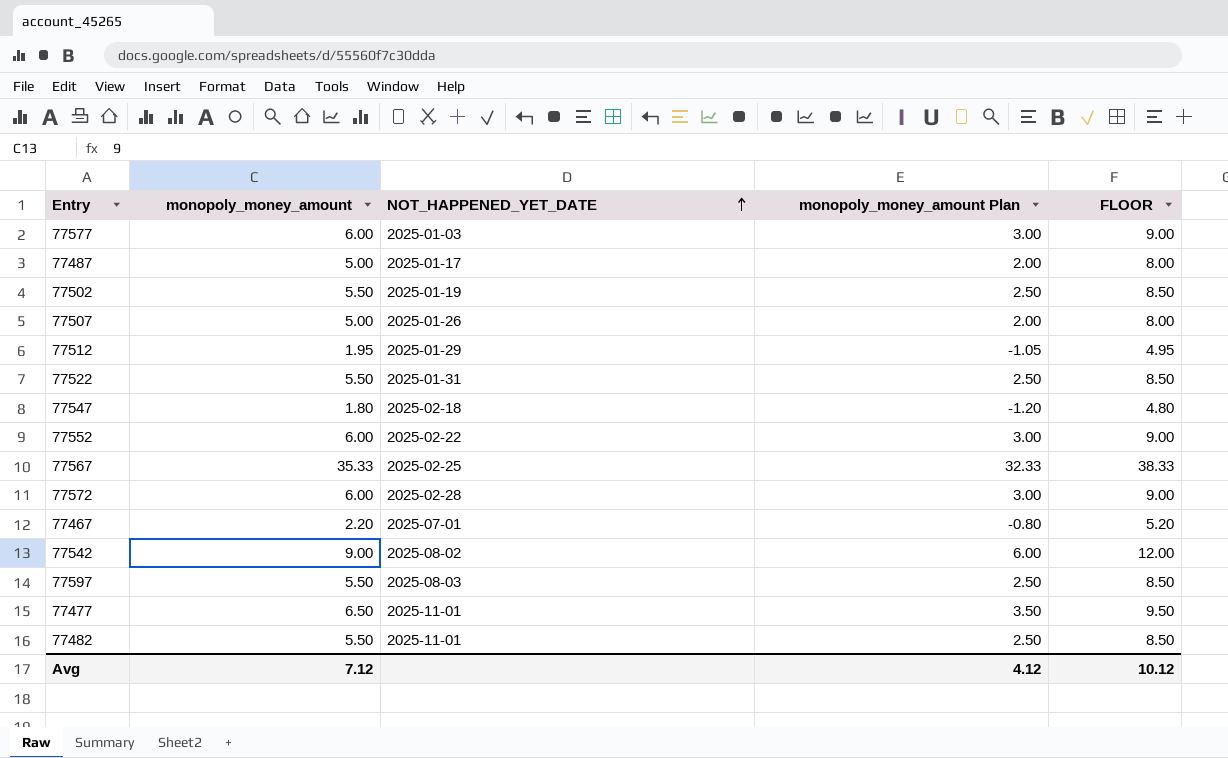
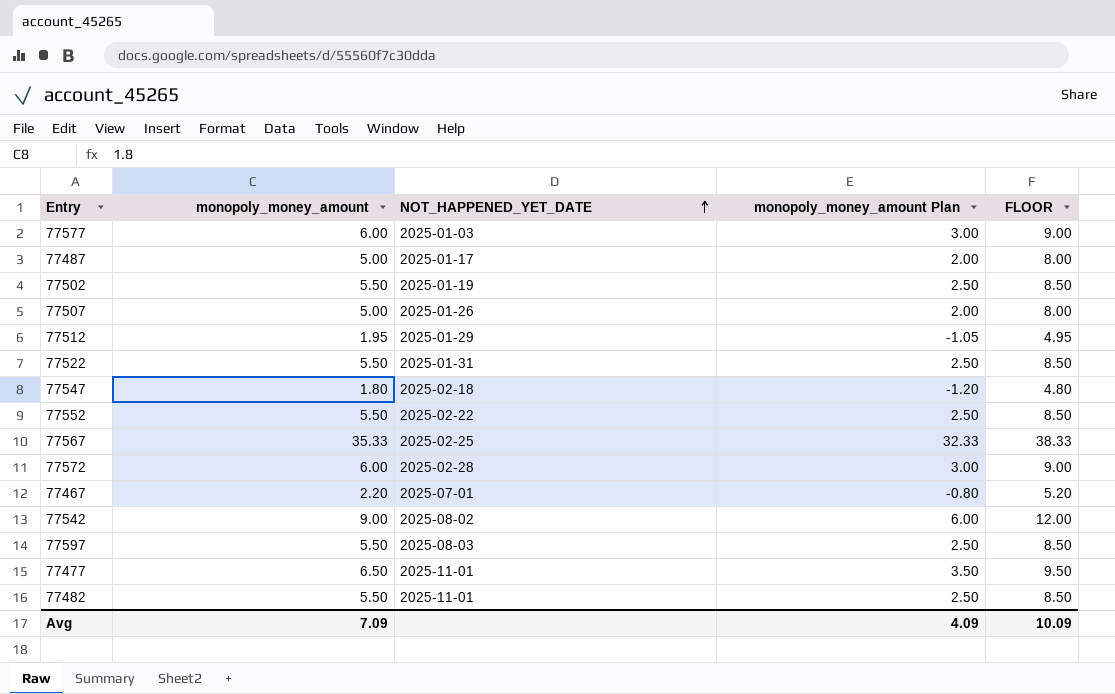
77552 | monopoly_money_amount: 6.00 -> 5.50
77552 | monopoly_money_amount Plan: 3.00 -> 2.50
77552 | FLOOR: 9.00 -> 8.50
Avg | monopoly_money_amount: 7.12 -> 7.09
Avg | monopoly_money_amount Plan: 4.12 -> 4.09
Avg | FLOOR: 10.12 -> 10.09

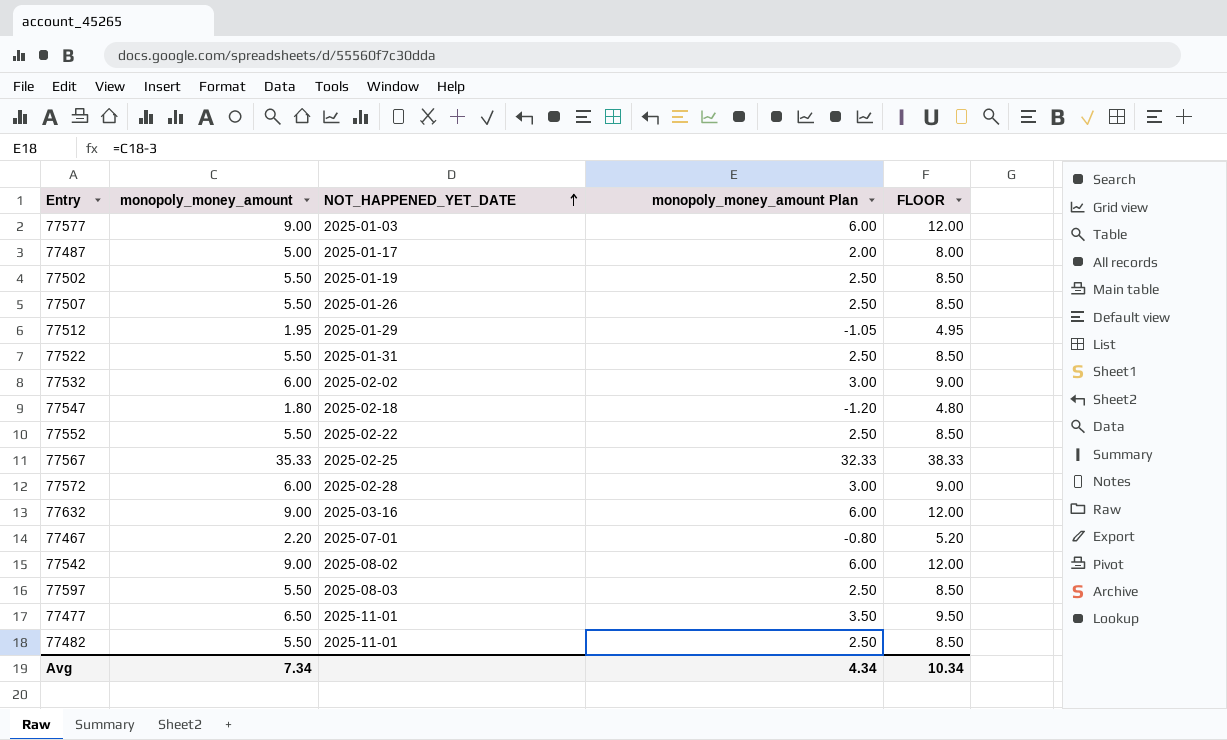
77577 | monopoly_money_amount: 6.00 -> 9.00
77577 | monopoly_money_amount Plan: 3.00 -> 6.00
77577 | FLOOR: 9.00 -> 12.00
77507 | monopoly_money_amount: 5.00 -> 5.50
77507 | monopoly_money_amount Plan: 2.00 -> 2.50
77507 | FLOOR: 8.00 -> 8.50
row 77532: none -> 6.00 | 2025-02-02 | 3.00 | 9.00
row 77632: none -> 9.00 | 2025-03-16 | 6.00 | 12.00
Avg | monopoly_money_amount: 7.09 -> 7.34
Avg | monopoly_money_amount Plan: 4.09 -> 4.34
Avg | FLOOR: 10.09 -> 10.34

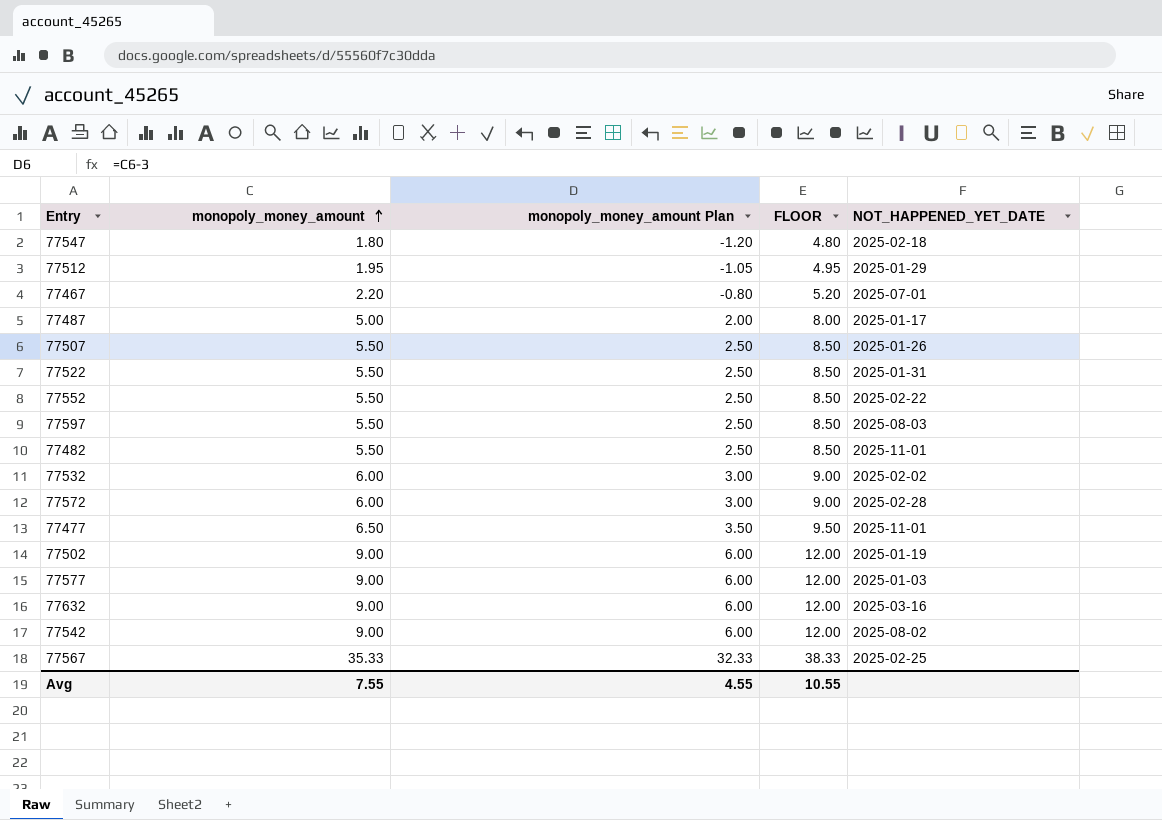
row order: NOT_HAPPENED_YET_DATE ascending -> monopoly_money_amount ascending
column NOT_HAPPENED_YET_DATE | position: 3 -> 5
77502 | monopoly_money_amount: 5.50 -> 9.00
77502 | monopoly_money_amount Plan: 2.50 -> 6.00
77502 | FLOOR: 8.50 -> 12.00
Avg | monopoly_money_amount: 7.34 -> 7.55
Avg | monopoly_money_amount Plan: 4.34 -> 4.55
Avg | FLOOR: 10.34 -> 10.55

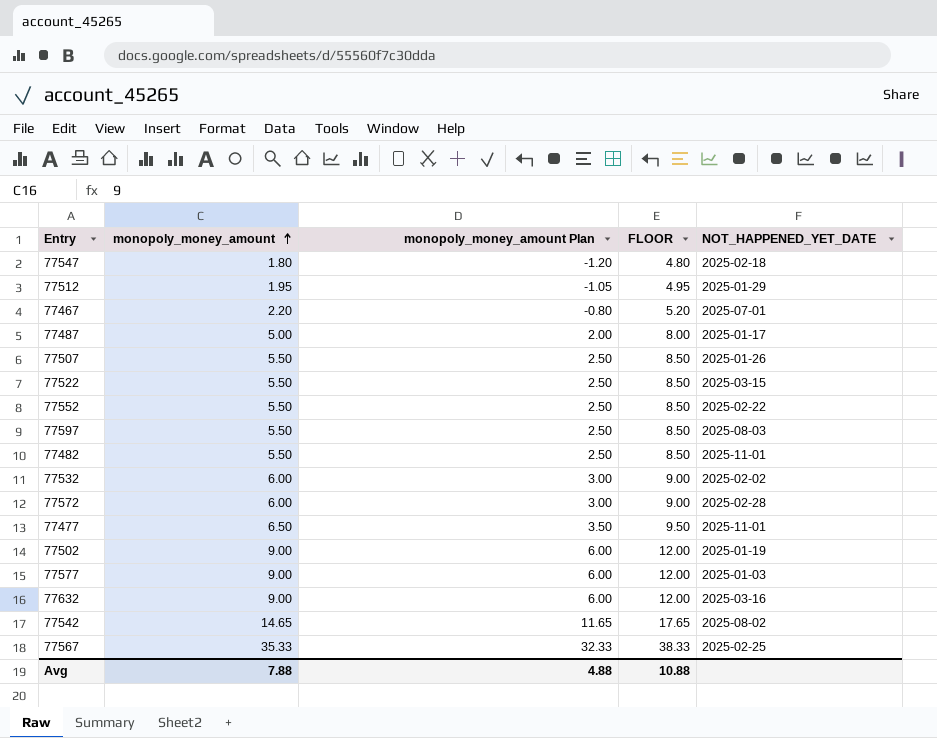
77522 | NOT_HAPPENED_YET_DATE: 2025-01-31 -> 2025-03-15
77542 | monopoly_money_amount: 9.00 -> 14.65
77542 | monopoly_money_amount Plan: 6.00 -> 11.65
77542 | FLOOR: 12.00 -> 17.65
Avg | monopoly_money_amount: 7.55 -> 7.88
Avg | monopoly_money_amount Plan: 4.55 -> 4.88
Avg | FLOOR: 10.55 -> 10.88

